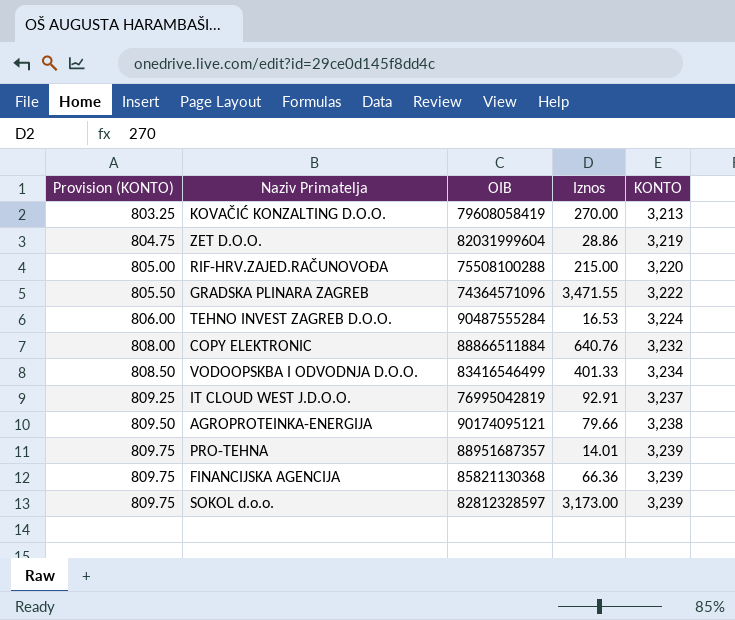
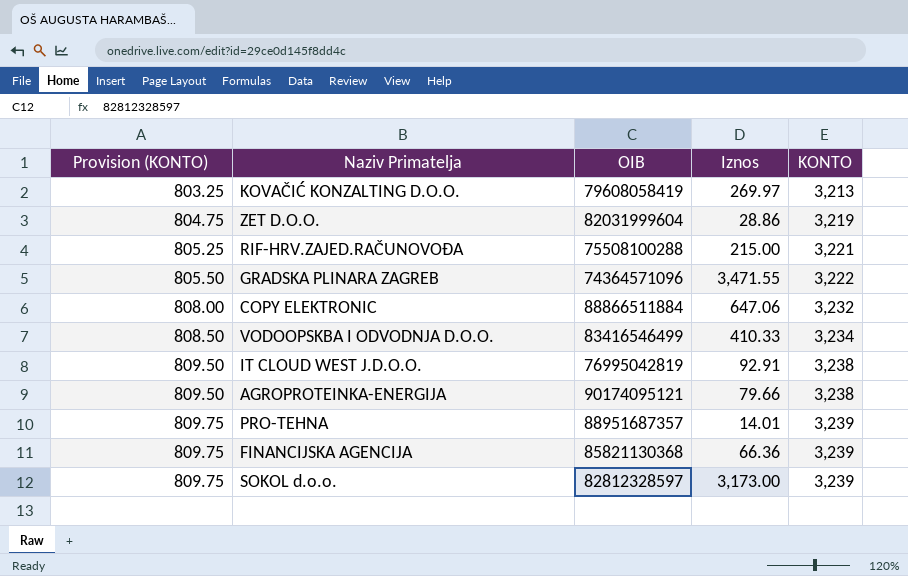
row TEHNO INVEST ZAGREB D.O.O.: 806.00 | 90487555284 | 16.53 | 3,224 -> none
KOVAČIĆ KONZALTING D.O.O. | Iznos: 270.00 -> 269.97
RIF-HRV.ZAJED.RAČUNOVOĐA | Provision (KONTO): 805.00 -> 805.25
RIF-HRV.ZAJED.RAČUNOVOĐA | KONTO: 3,220 -> 3,221
COPY ELEKTRONIC | Iznos: 640.76 -> 647.06
VODOOPSKBA I ODVODNJA D.O.O. | Iznos: 401.33 -> 410.33
IT CLOUD WEST J.D.O.O. | Provision (KONTO): 809.25 -> 809.50
IT CLOUD WEST J.D.O.O. | KONTO: 3,237 -> 3,238

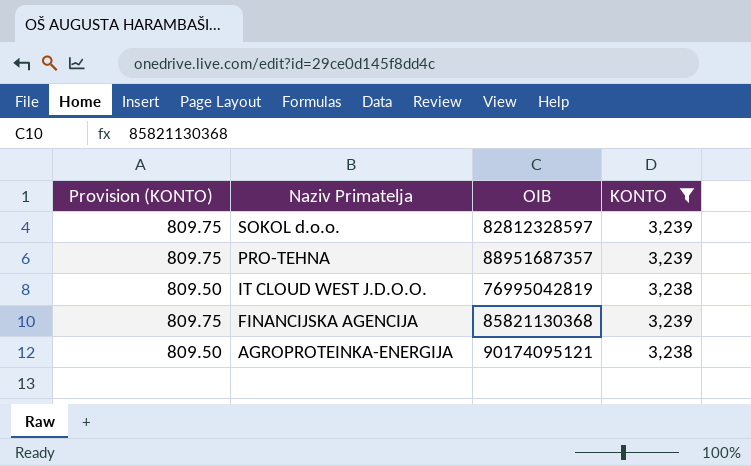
filter: none -> KONTO >= 3,238
row order: Provision (KONTO) ascending -> Naziv Primatelja descending
column Iznos | position: 4 -> none

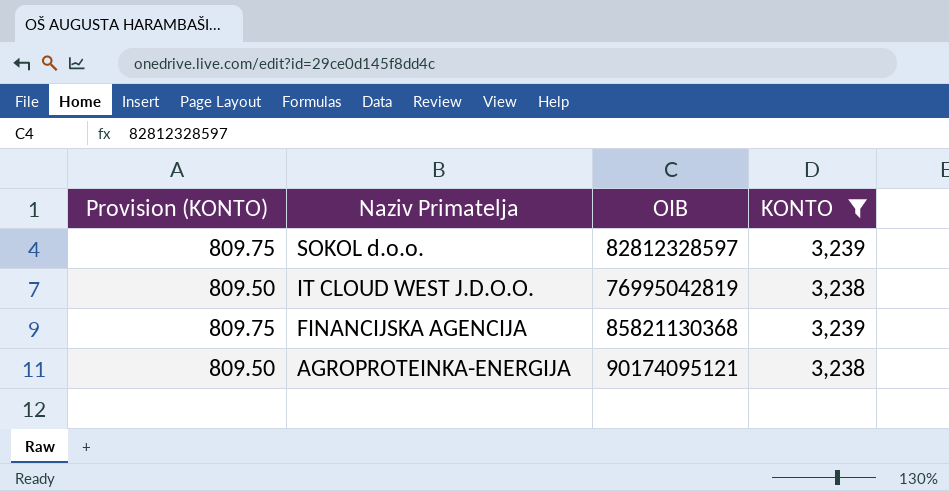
row PRO-TEHNA: 809.75 | 88951687357 | 3,239 -> none

